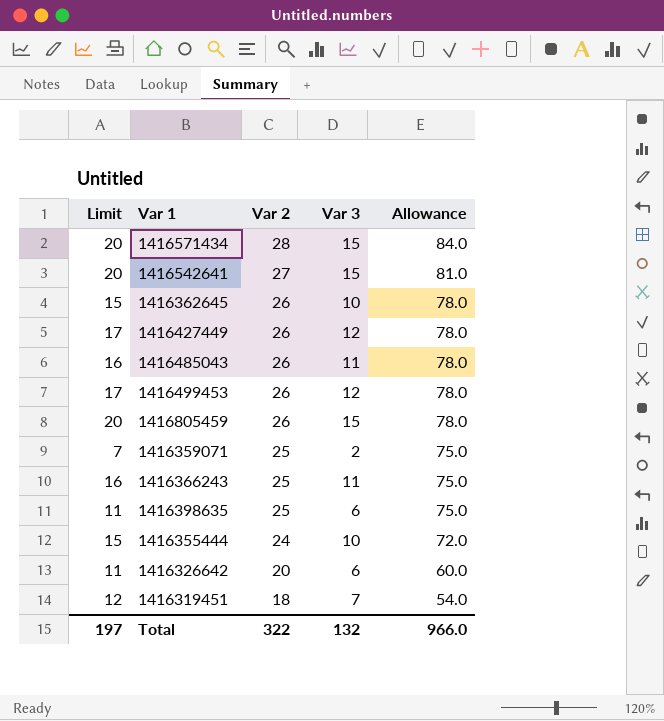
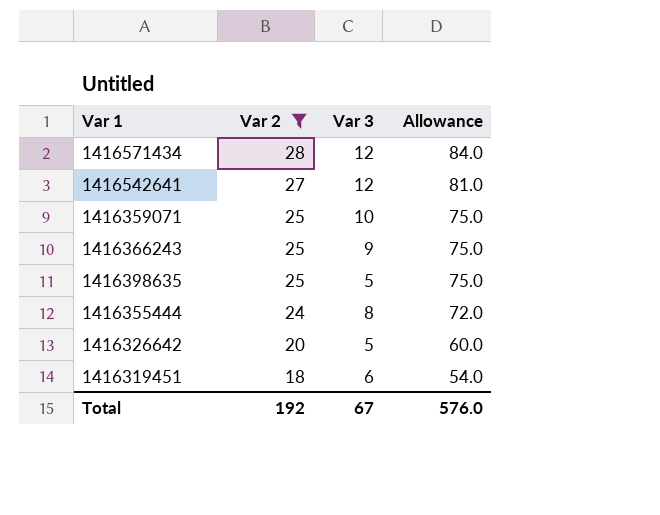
filter: none -> Var 2 != 26
column Limit | formula: [Var 3] + 5 -> none
1416571434 | Var 3: 15 -> 12
1416542641 | Var 3: 15 -> 12
1416359071 | Var 3: 2 -> 10
1416366243 | Var 3: 11 -> 9
1416398635 | Var 3: 6 -> 5
1416355444 | Var 3: 10 -> 8
1416326642 | Var 3: 6 -> 5
1416319451 | Var 3: 7 -> 6
Total | Var 2: 322 -> 192
Total | Var 3: 132 -> 67
Total | Allowance: 966.0 -> 576.0

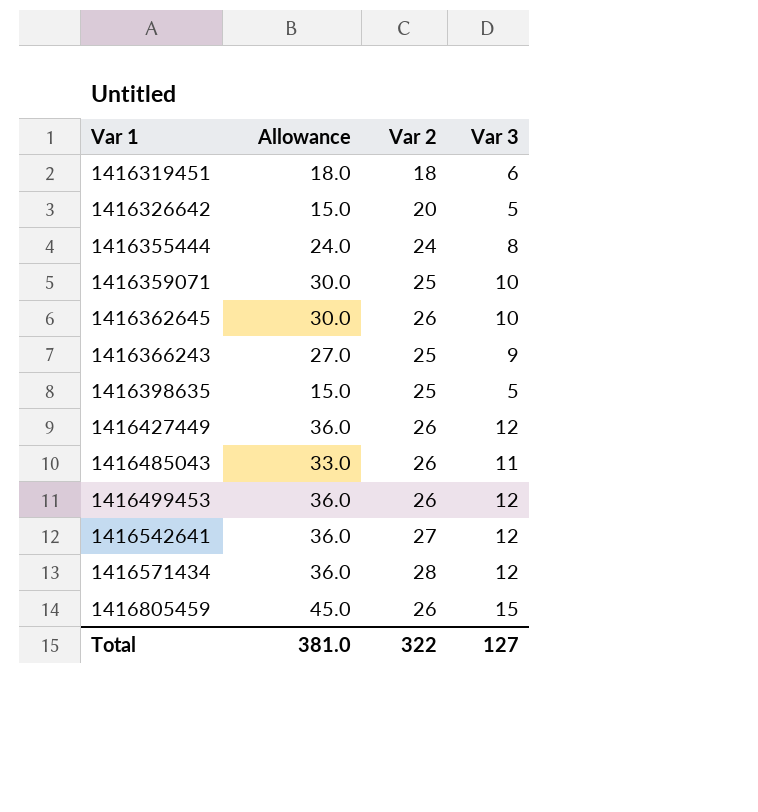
filter: Var 2 != 26 -> none
row order: Var 2 descending -> Var 1 ascending
column Allowance | formula: [Var 2] * 3 -> [Var 3] * 3
column Allowance | position: 4 -> 2
Total | Allowance: 576.0 -> 381.0
Total | Var 2: 192 -> 322
Total | Var 3: 67 -> 127

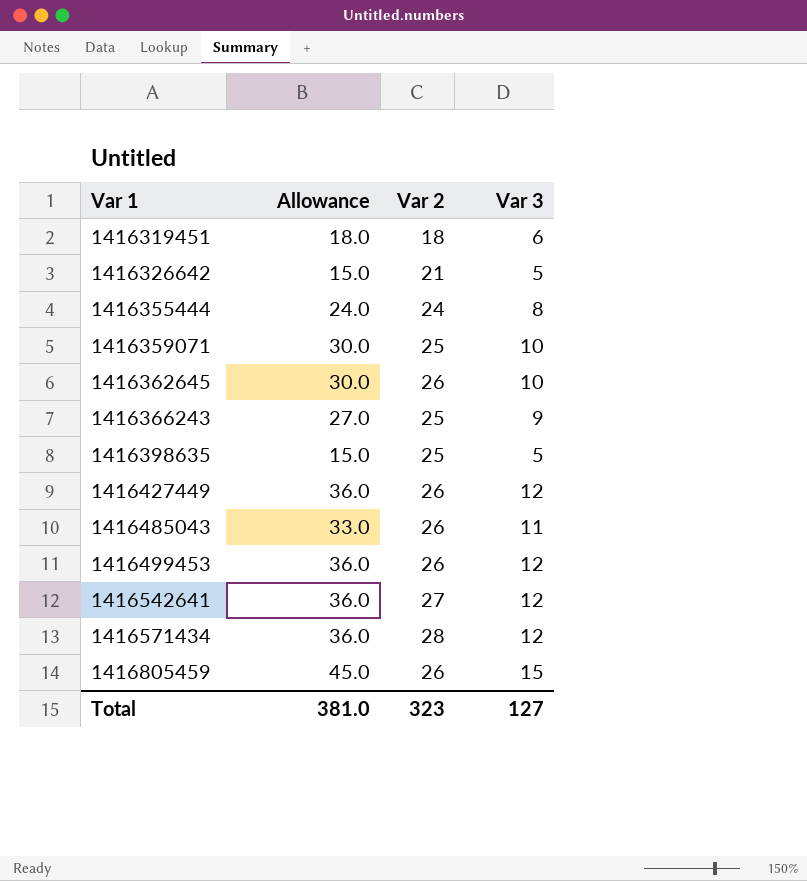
1416326642 | Var 2: 20 -> 21
Total | Var 2: 322 -> 323

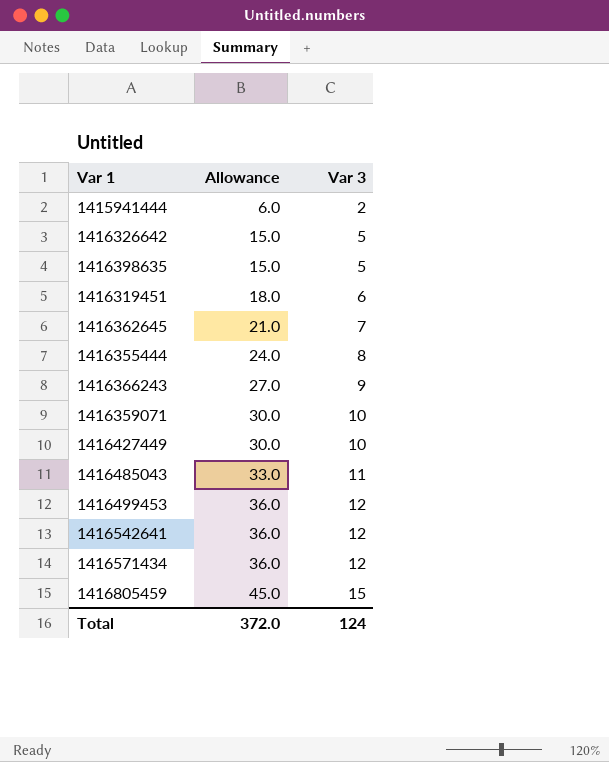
row order: Var 1 ascending -> Allowance ascending
column Var 2 | position: 3 -> none
row 1415941444: none -> 6.0 | 2
1416362645 | Allowance: 30.0 -> 21.0
1416362645 | Var 3: 10 -> 7
1416427449 | Allowance: 36.0 -> 30.0
1416427449 | Var 3: 12 -> 10
Total | Allowance: 381.0 -> 372.0
Total | Var 3: 127 -> 124

